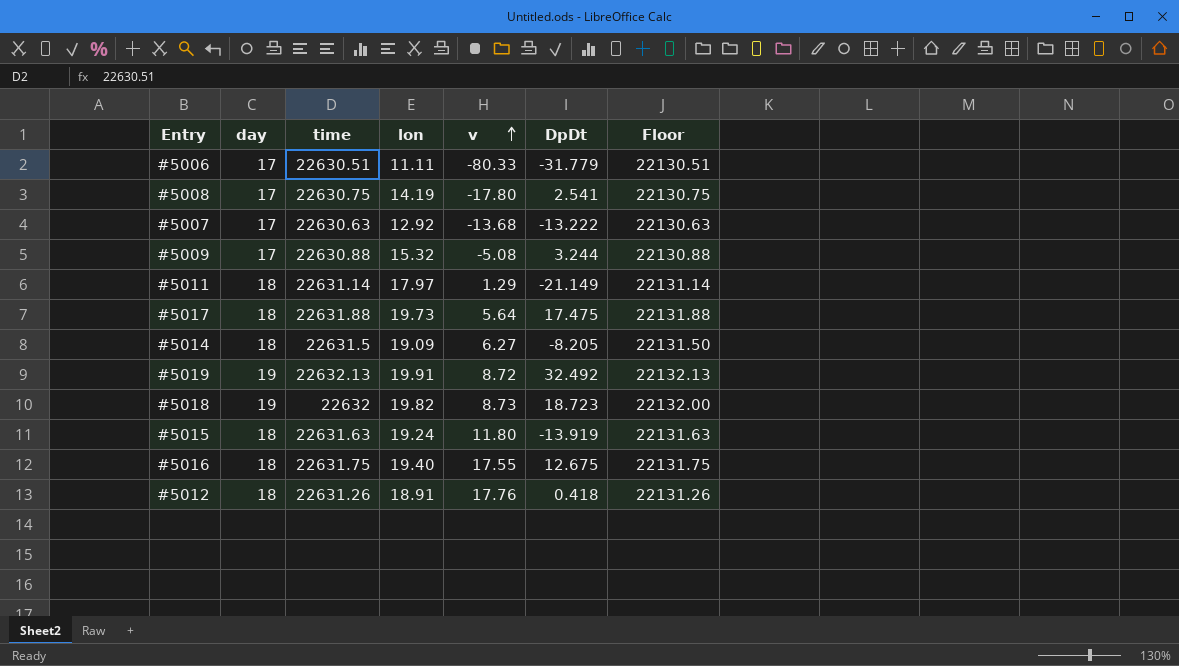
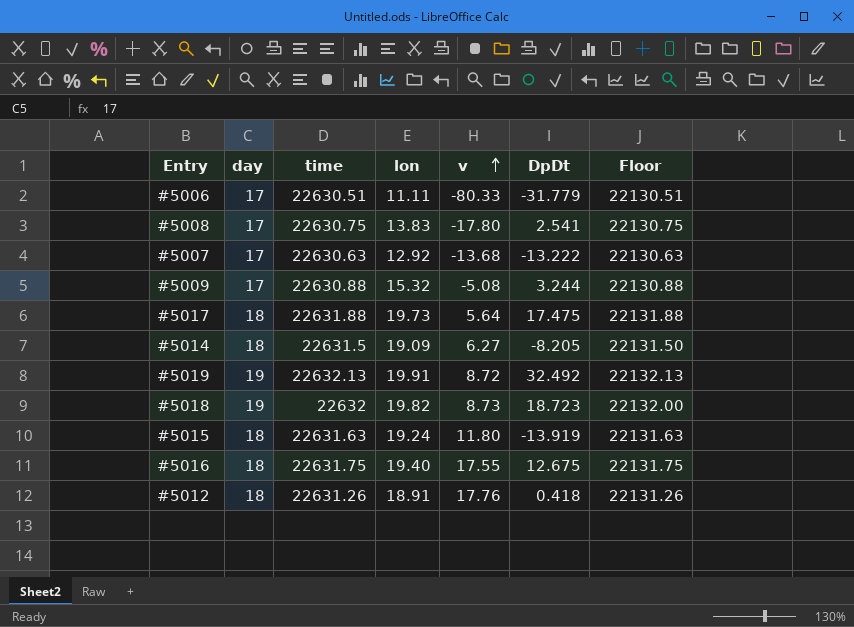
row #5011: 18 | 22631.14 | 17.97 | 1.29 | -21.149 | 22131.14 -> none
#5008 | lon: 14.19 -> 13.83

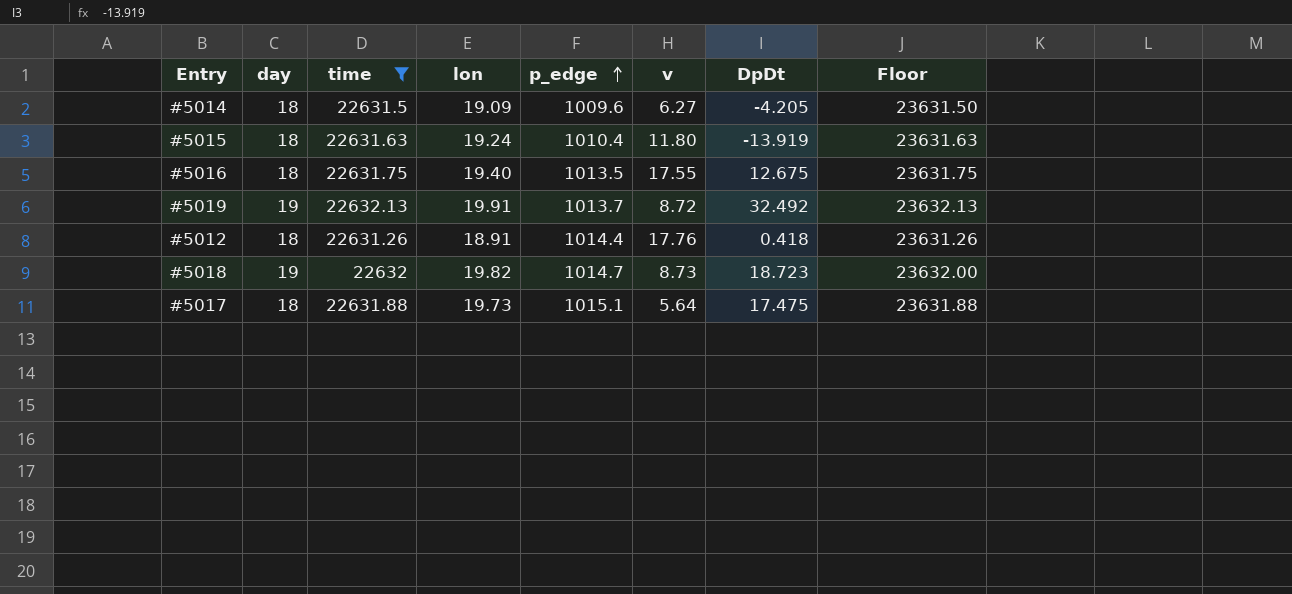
filter: none -> time >= 22631.26
row order: v ascending -> p_edge ascending
column p_edge | position: none -> 5
column Floor | formula: [time] - 500 -> [time] + 1000
#5014 | DpDt: -8.205 -> -4.205

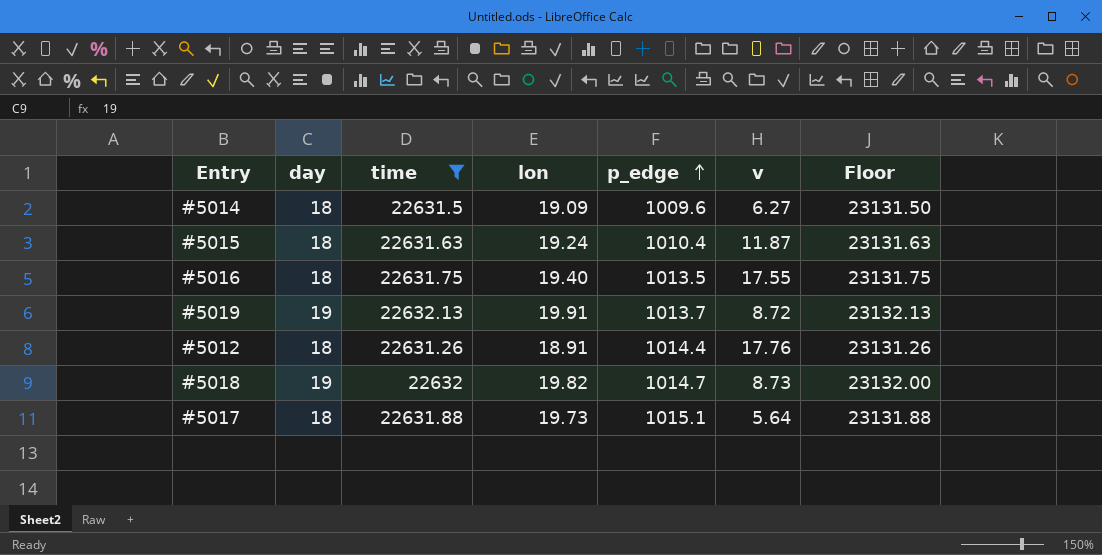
column DpDt | position: 7 -> none
column Floor | formula: [time] + 1000 -> [time] + 500
#5015 | v: 11.80 -> 11.87

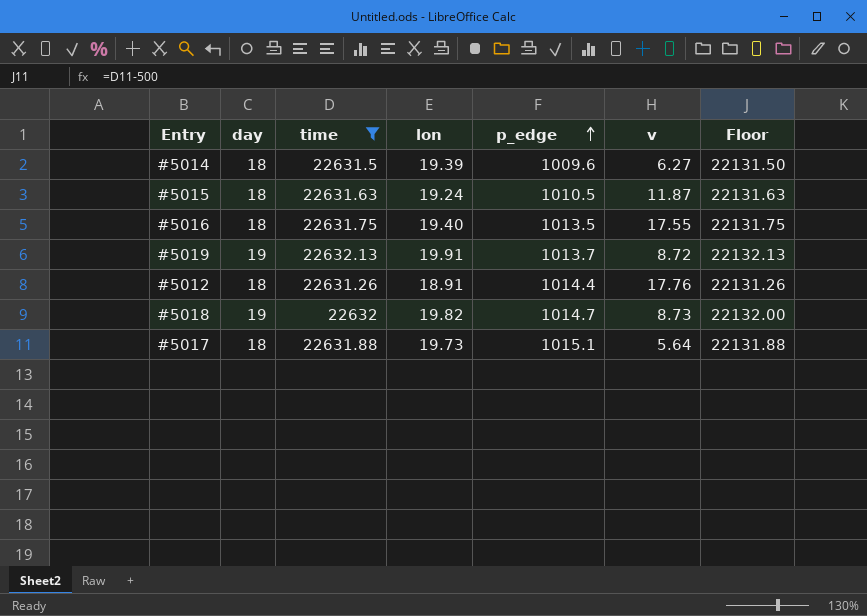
column Floor | formula: [time] + 500 -> [time] - 500
#5014 | lon: 19.09 -> 19.39
#5015 | p_edge: 1010.4 -> 1010.5

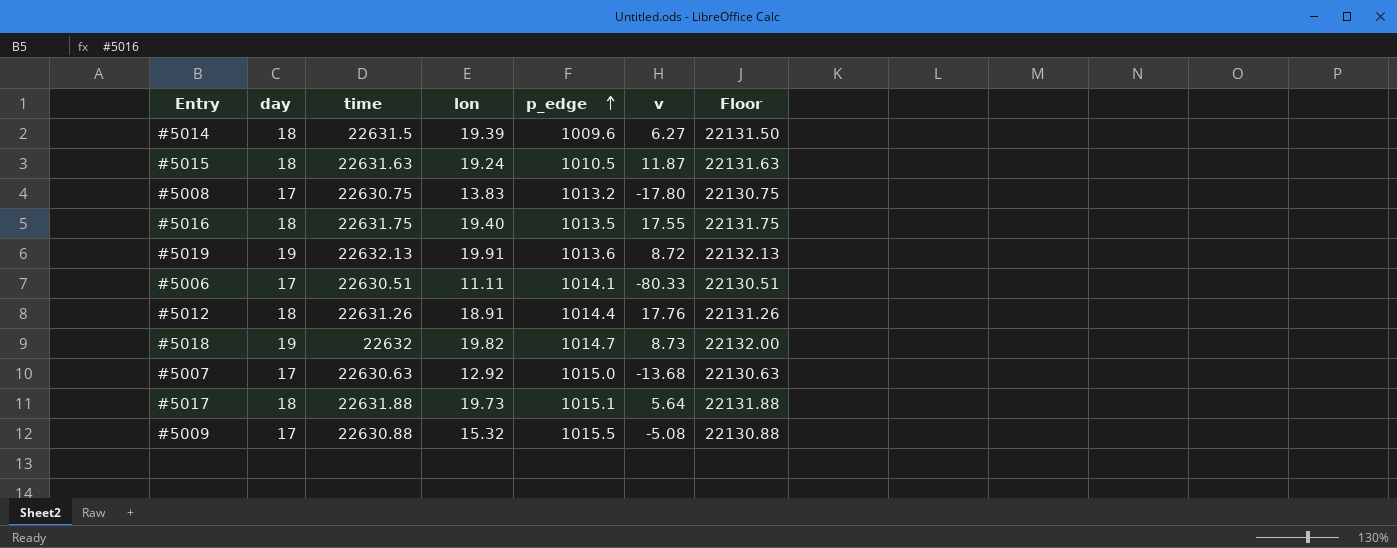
filter: time >= 22631.26 -> none
#5019 | p_edge: 1013.7 -> 1013.6

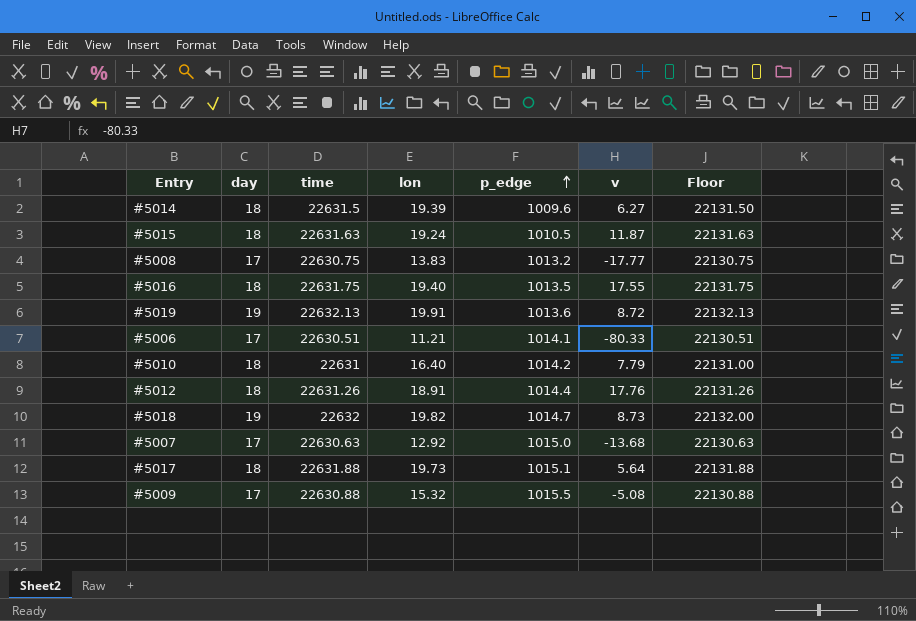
#5008 | v: -17.80 -> -17.77
#5006 | lon: 11.11 -> 11.21
row #5010: none -> 18 | 22631 | 16.40 | 1014.2 | 7.79 | 22131.00

